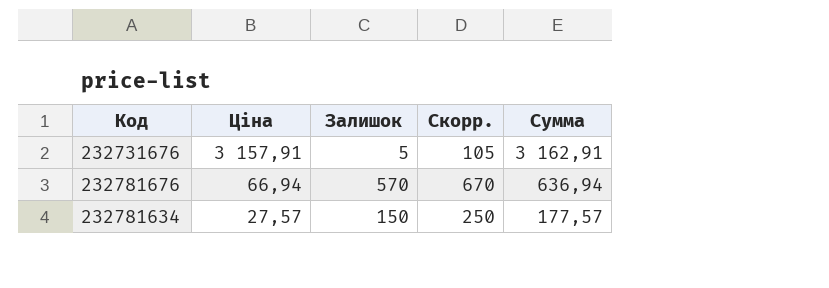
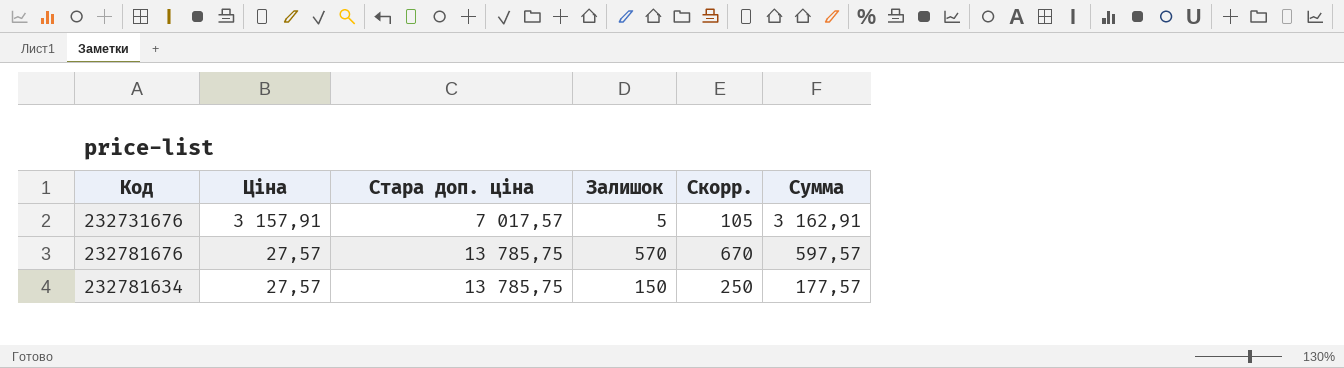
column Стара доп. ціна | position: none -> 3
232781676 | Ціна: 66,94 -> 27,57
232781676 | Сумма: 636,94 -> 597,57

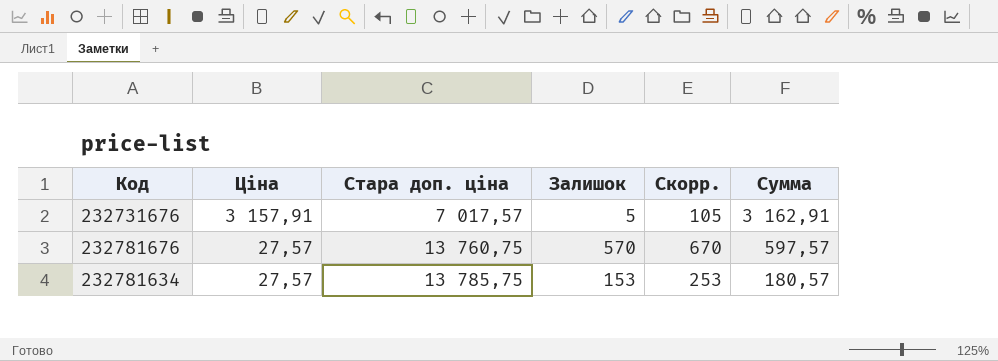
232781676 | Стара доп. ціна: 13 785,75 -> 13 760,75
232781634 | Залишок: 150 -> 153
232781634 | Скорр.: 250 -> 253
232781634 | Сумма: 177,57 -> 180,57

